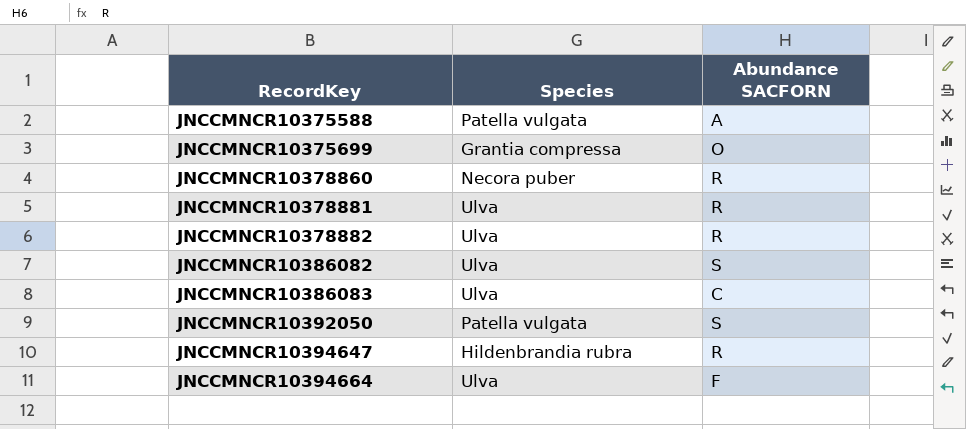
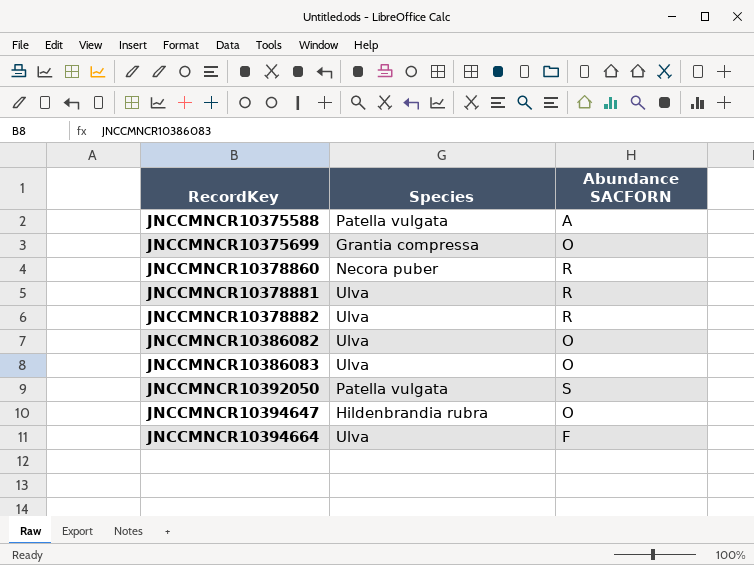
JNCCMNCR10386082 | Abundance SACFORN: S -> O
JNCCMNCR10386083 | Abundance SACFORN: C -> O
JNCCMNCR10394647 | Abundance SACFORN: R -> O

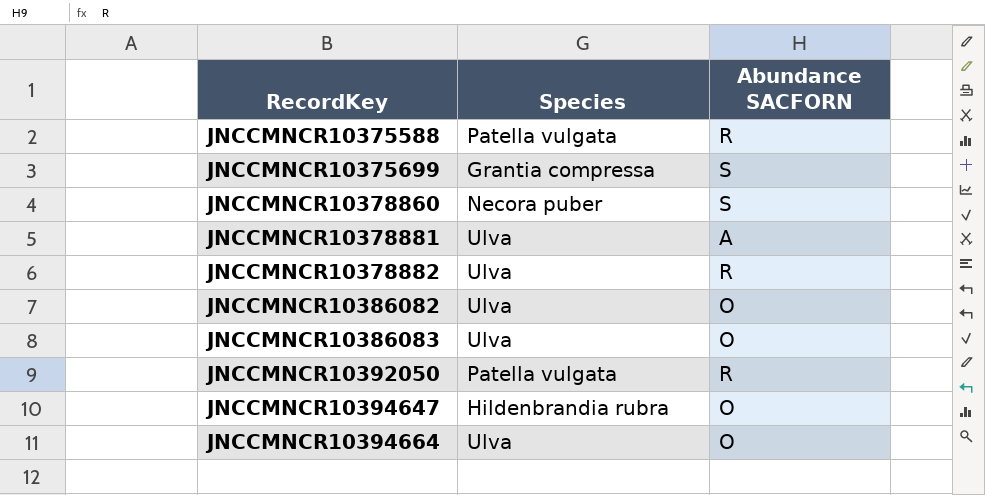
JNCCMNCR10375588 | Abundance SACFORN: A -> R
JNCCMNCR10375699 | Abundance SACFORN: O -> S
JNCCMNCR10378860 | Abundance SACFORN: R -> S
JNCCMNCR10378881 | Abundance SACFORN: R -> A
JNCCMNCR10392050 | Abundance SACFORN: S -> R
JNCCMNCR10394664 | Abundance SACFORN: F -> O

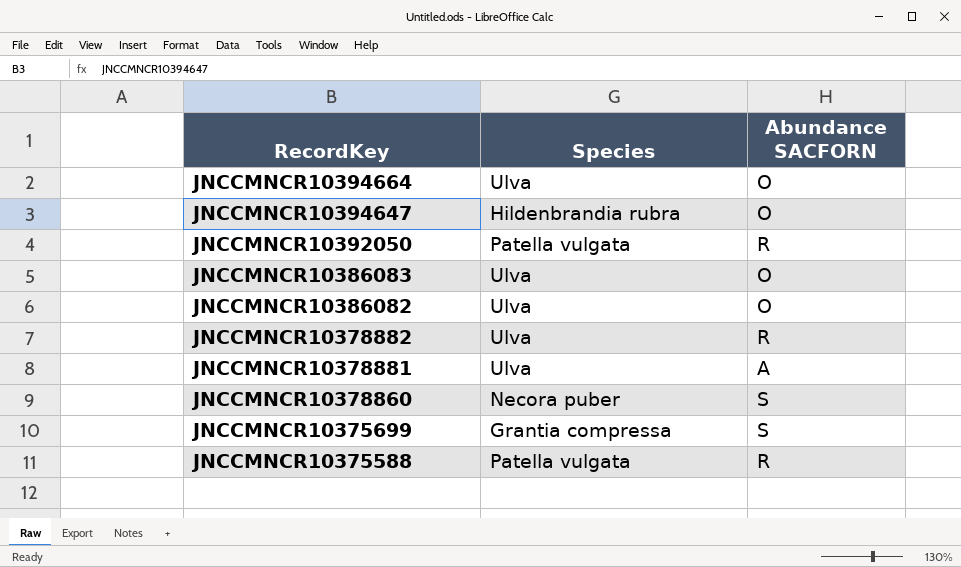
row order: RecordKey ascending -> RecordKey descending

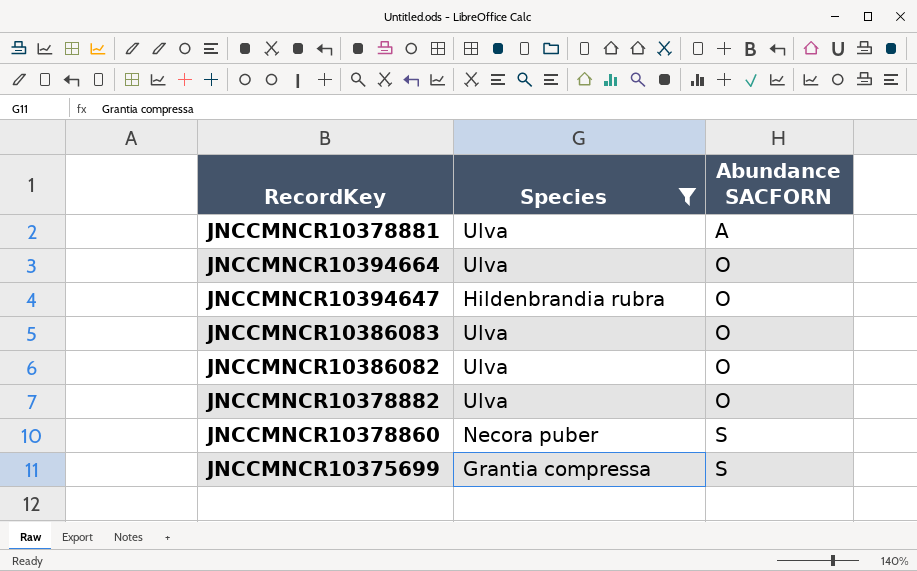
filter: none -> Species != Patella vulgata
row order: RecordKey descending -> Abundance SACFORN ascending
JNCCMNCR10378882 | Abundance SACFORN: R -> O

